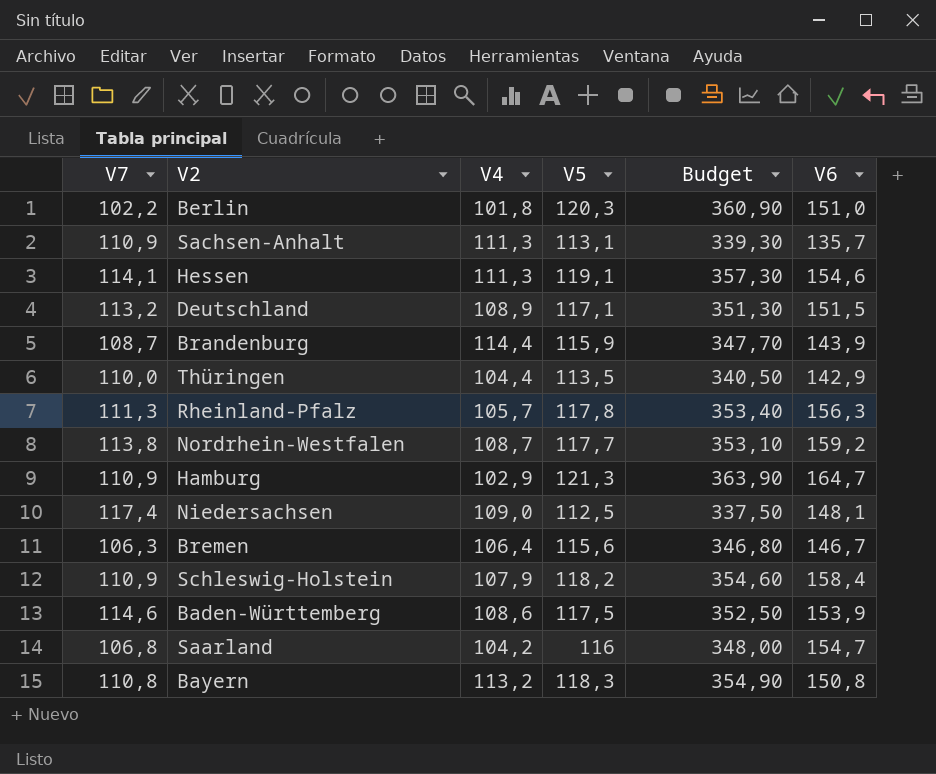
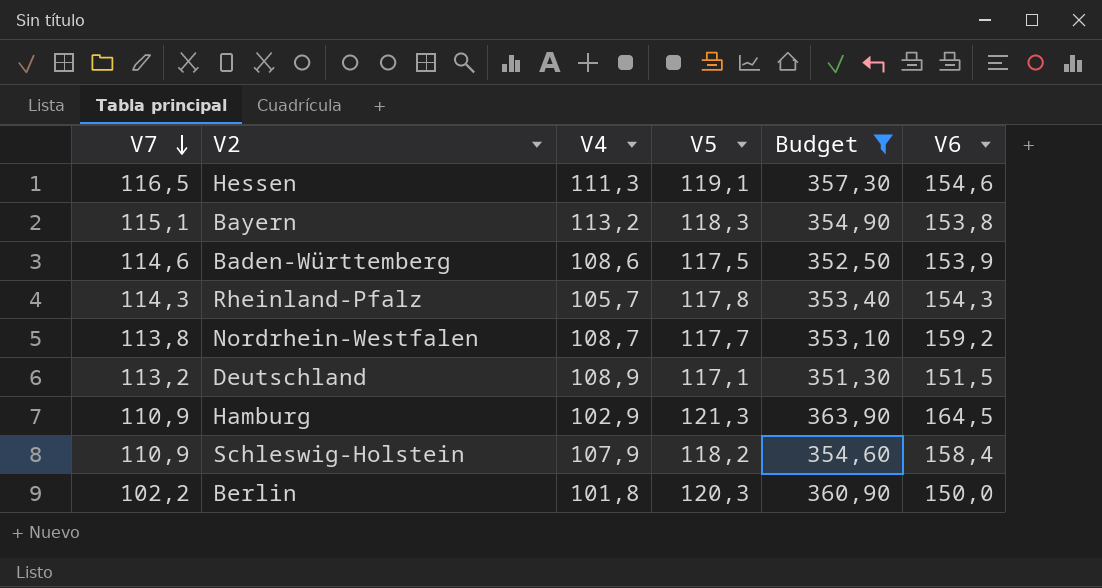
filter: none -> Budget >= 351,30
row order: none -> V7 descending
Hessen | V7: 114,1 -> 116,5
Bayern | V7: 110,8 -> 115,1
Bayern | V6: 150,8 -> 153,8
Rheinland-Pfalz | V7: 111,3 -> 114,3
Rheinland-Pfalz | V6: 156,3 -> 154,3
Hamburg | V6: 164,7 -> 164,5
Berlin | V6: 151,0 -> 150,0

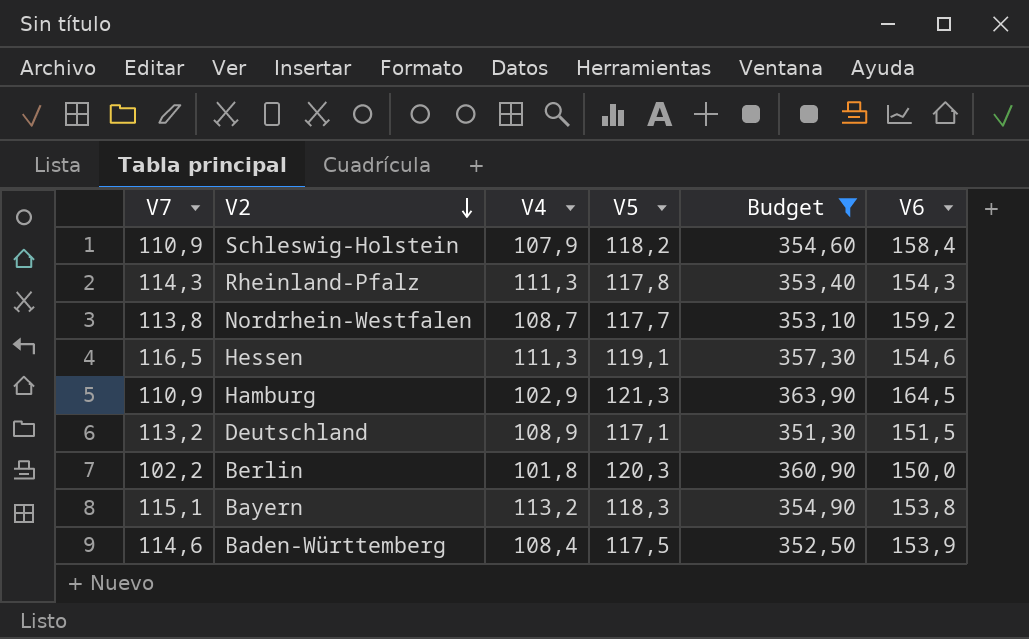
row order: V7 descending -> V2 descending
Rheinland-Pfalz | V4: 105,7 -> 111,3
Baden-Württemberg | V4: 108,6 -> 108,4

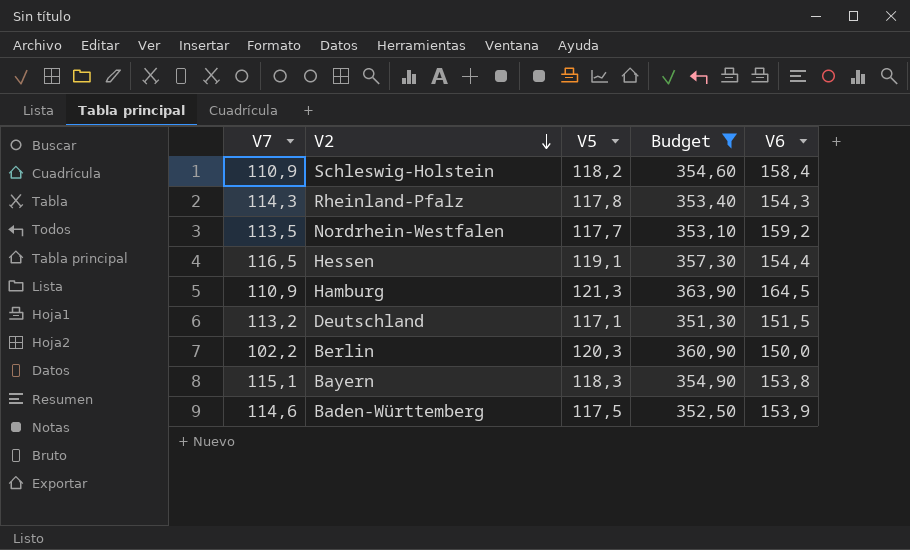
column V4 | position: 3 -> none
Nordrhein-Westfalen | V7: 113,8 -> 113,5
Hessen | V6: 154,6 -> 154,4

